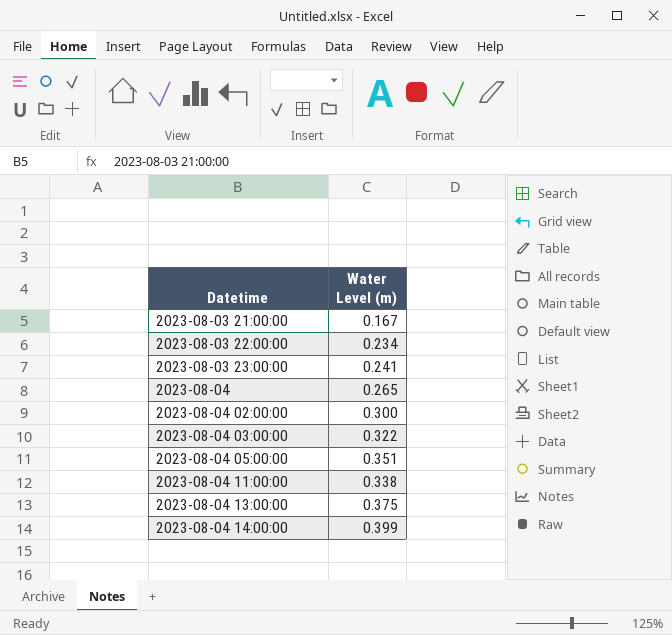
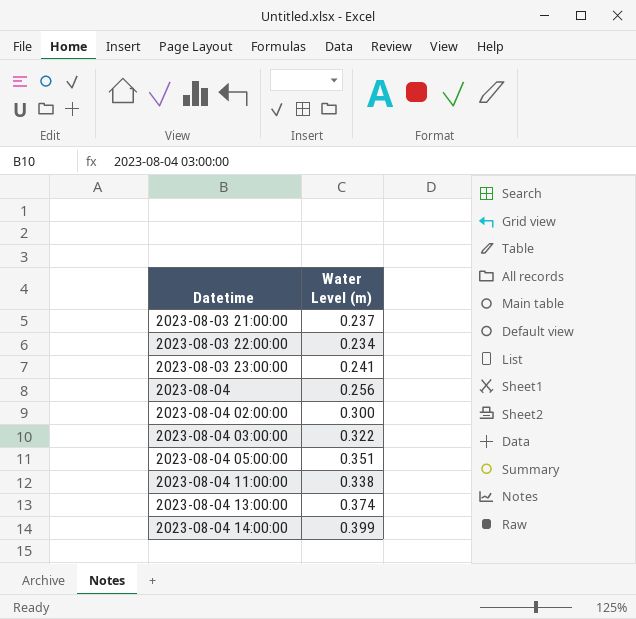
2023-08-03 21:00:00 | Water Level (m): 0.167 -> 0.237
2023-08-04 | Water Level (m): 0.265 -> 0.256
2023-08-04 13:00:00 | Water Level (m): 0.375 -> 0.374

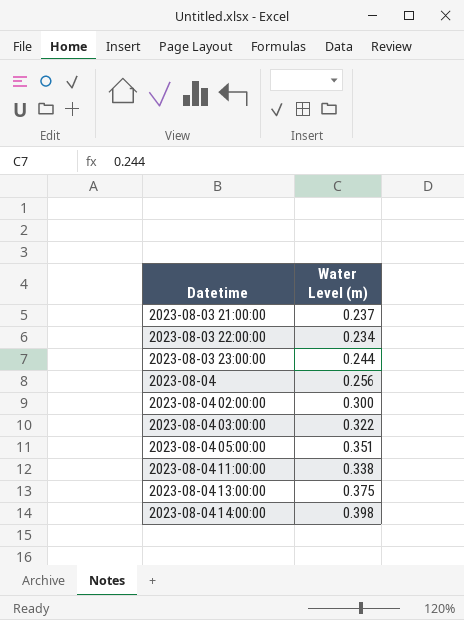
2023-08-03 23:00:00 | Water Level (m): 0.241 -> 0.244
2023-08-04 13:00:00 | Water Level (m): 0.374 -> 0.375
2023-08-04 14:00:00 | Water Level (m): 0.399 -> 0.398

